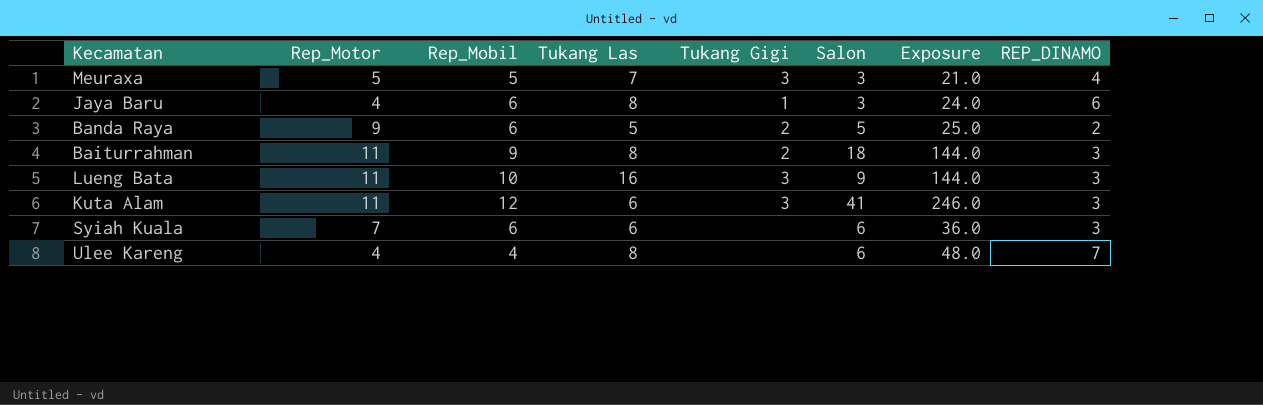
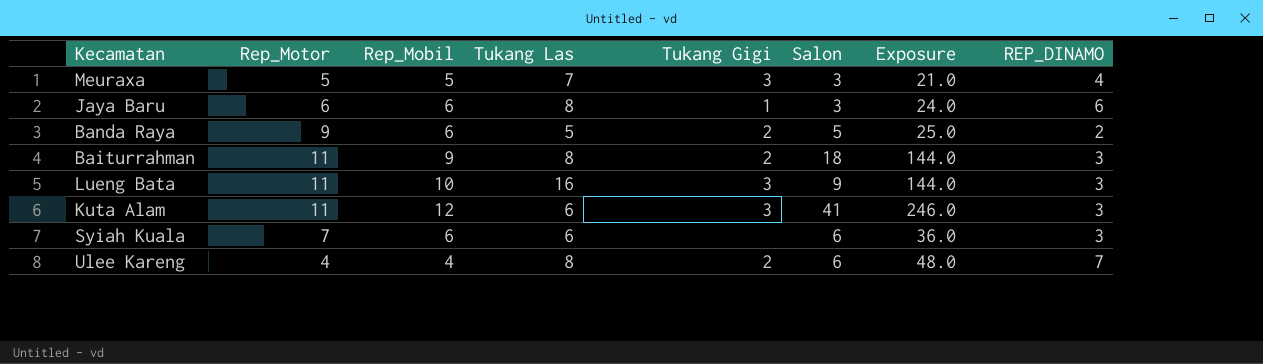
Jaya Baru | Rep_Motor: 4 -> 6
Ulee Kareng | Tukang Gigi: none -> 2

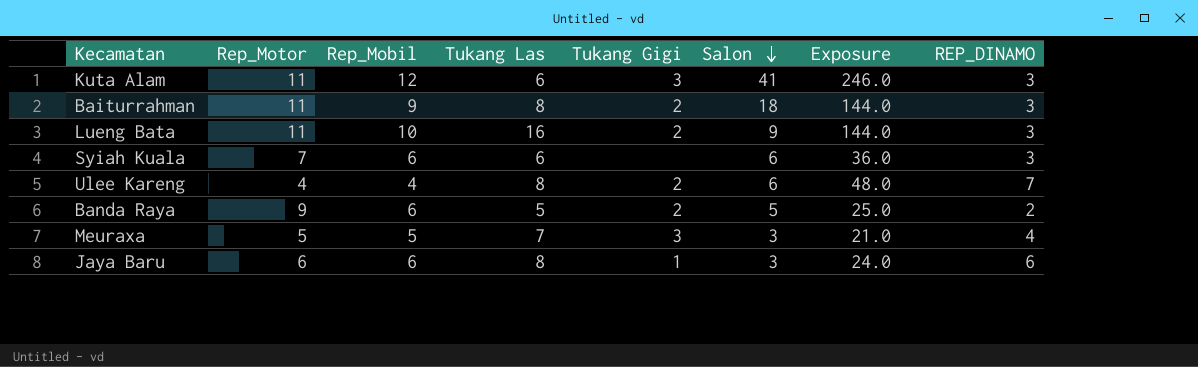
row order: none -> Salon descending
Lueng Bata | Tukang Gigi: 3 -> 2

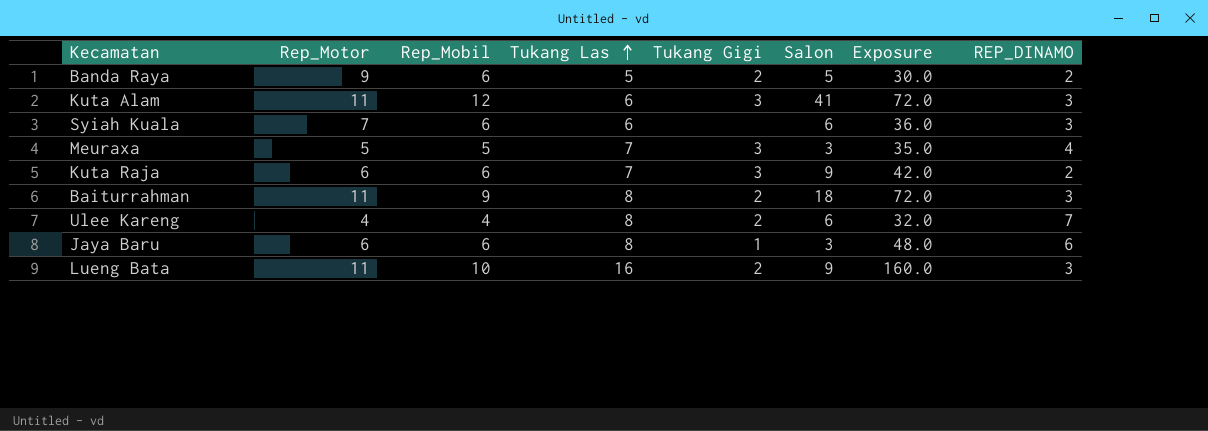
row order: Salon descending -> Tukang Las ascending
column Exposure | formula: [Tukang Las] * [Salon] -> [Rep_Mobil] * [Tukang Las]
row Kuta Raja: none -> 6 | 6 | 7 | 3 | 9 | 42.0 | 2

